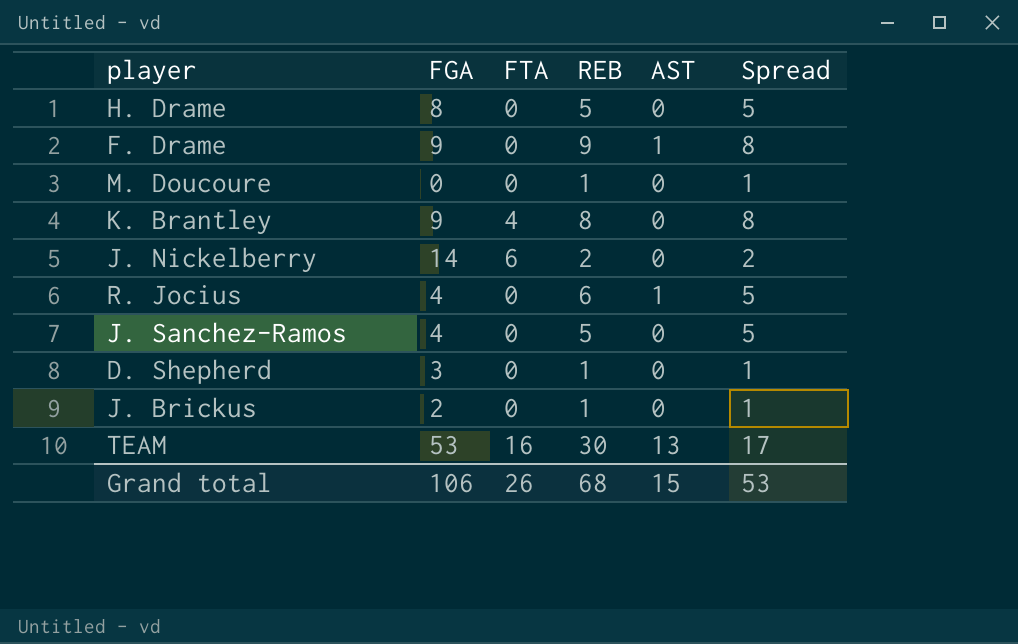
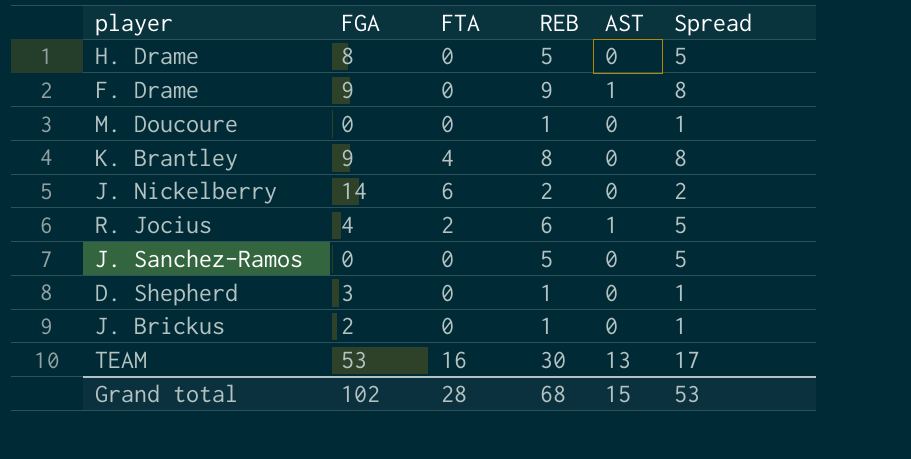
R. Jocius | FTA: 0 -> 2
J. Sanchez-Ramos | FGA: 4 -> 0
Grand total | FGA: 106 -> 102
Grand total | FTA: 26 -> 28

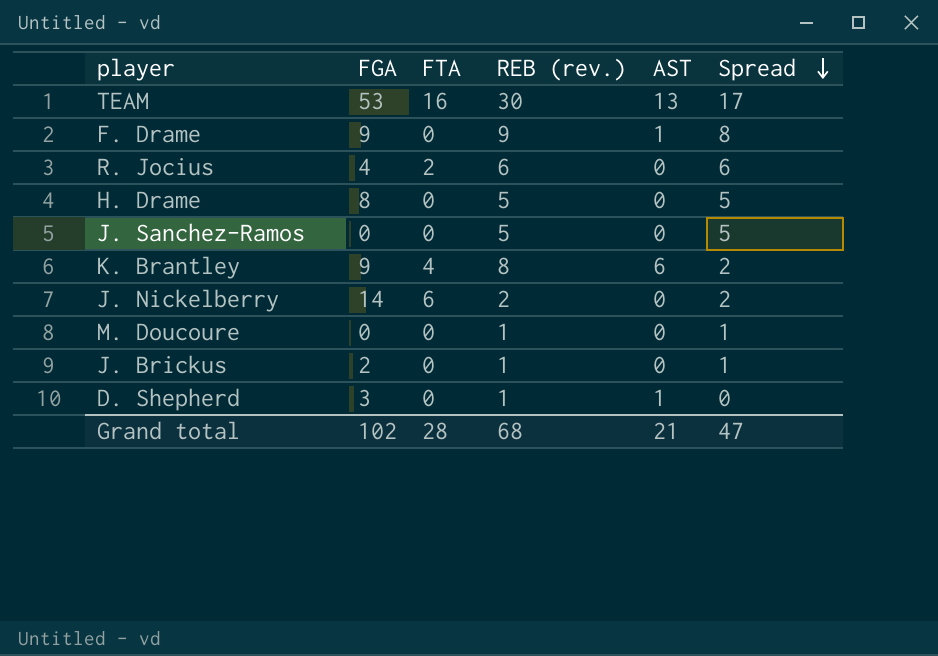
row order: none -> Spread descending
column name: REB -> REB (rev.)
R. Jocius | AST: 1 -> 0
R. Jocius | Spread: 5 -> 6
K. Brantley | AST: 0 -> 6
K. Brantley | Spread: 8 -> 2
D. Shepherd | AST: 0 -> 1
D. Shepherd | Spread: 1 -> 0
Grand total | AST: 15 -> 21
Grand total | Spread: 53 -> 47

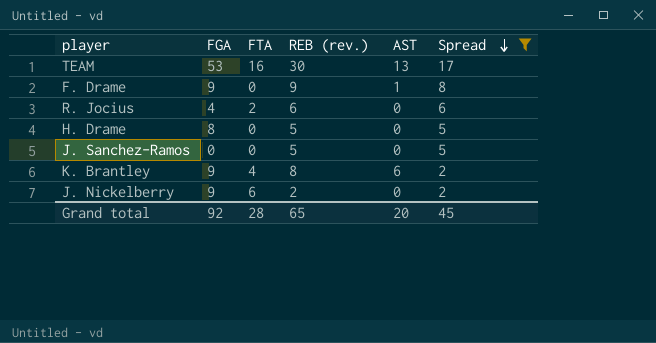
filter: none -> Spread >= 2
J. Nickelberry | FGA: 14 -> 9
Grand total | FGA: 102 -> 92
Grand total | REB (rev.): 68 -> 65
Grand total | AST: 21 -> 20
Grand total | Spread: 47 -> 45

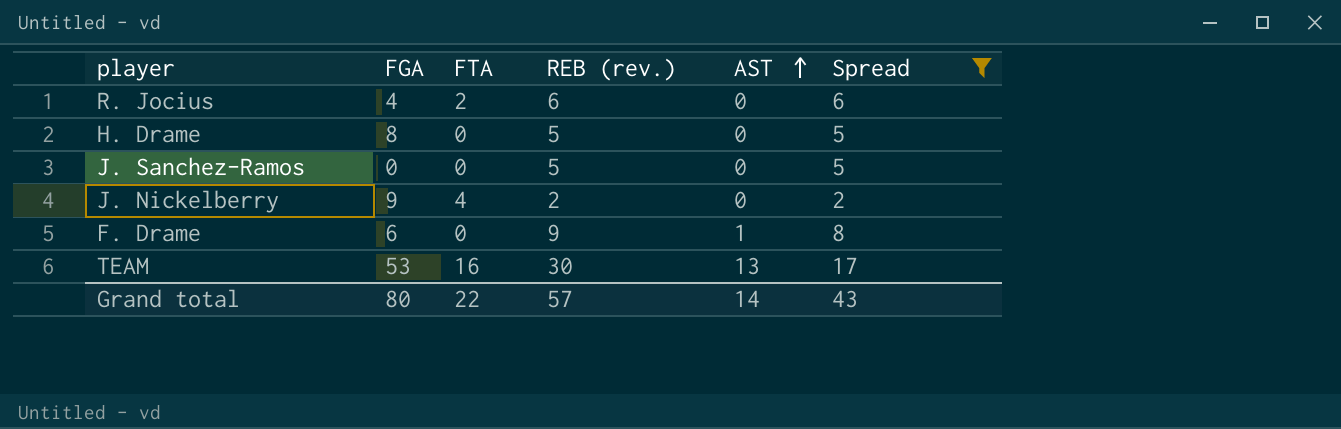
row order: Spread descending -> AST ascending
row K. Brantley: 9 | 4 | 8 | 6 | 2 -> none
J. Nickelberry | FTA: 6 -> 4
F. Drame | FGA: 9 -> 6
Grand total | FGA: 92 -> 80
Grand total | FTA: 28 -> 22
Grand total | REB (rev.): 65 -> 57
Grand total | AST: 20 -> 14
Grand total | Spread: 45 -> 43

